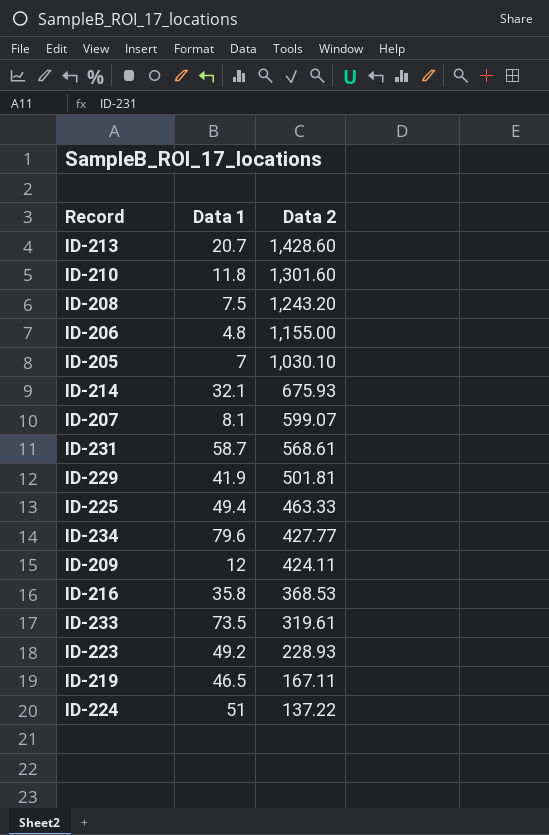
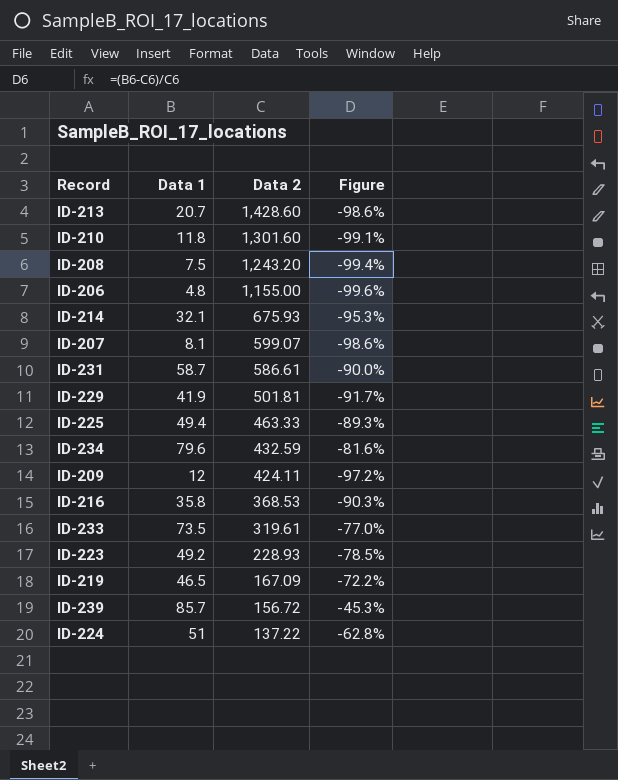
column Figure | formula: none -> ([Data 1] - [Data 2]) / [Data 2]
row ID-205: 7 | 1,030.10 -> none
ID-231 | Data 2: 568.61 -> 586.61
ID-234 | Data 2: 427.77 -> 432.59
ID-219 | Data 2: 167.11 -> 167.09
row ID-239: none -> 85.7 | 156.72 | -45.3%

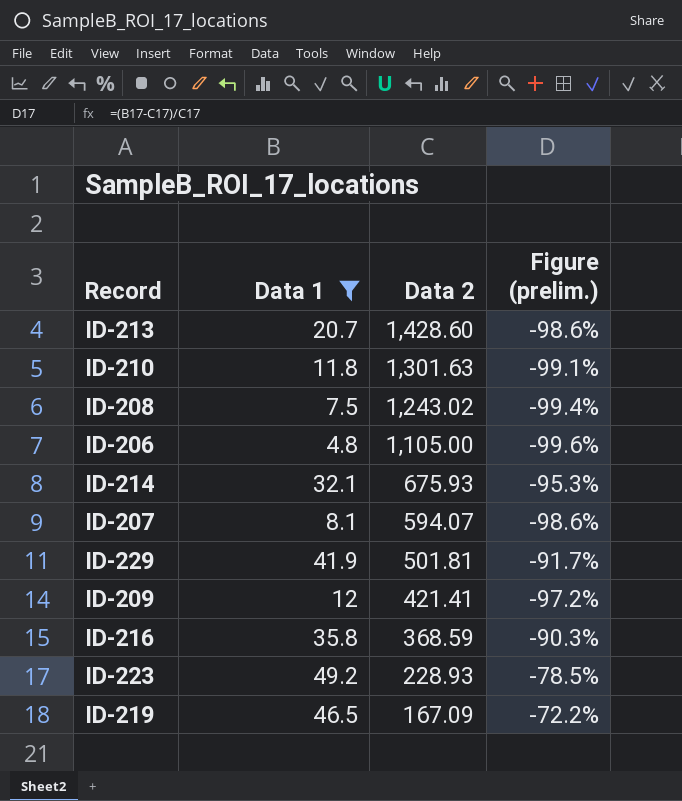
filter: none -> Data 1 <= 49.2
column name: Figure -> Figure (prelim.)
ID-210 | Data 2: 1,301.60 -> 1,301.63
ID-208 | Data 2: 1,243.20 -> 1,243.02
ID-206 | Data 2: 1,155.00 -> 1,105.00
ID-207 | Data 2: 599.07 -> 594.07
ID-209 | Data 2: 424.11 -> 421.41
ID-216 | Data 2: 368.53 -> 368.59

